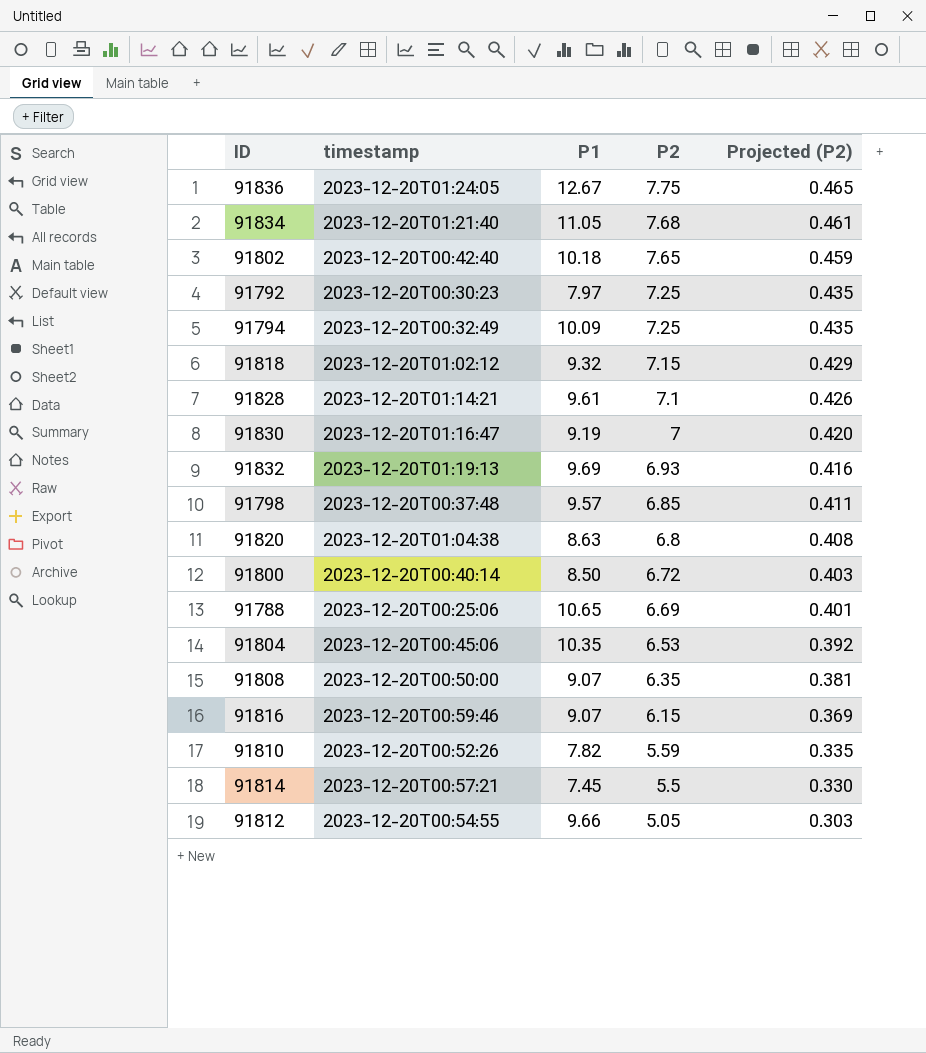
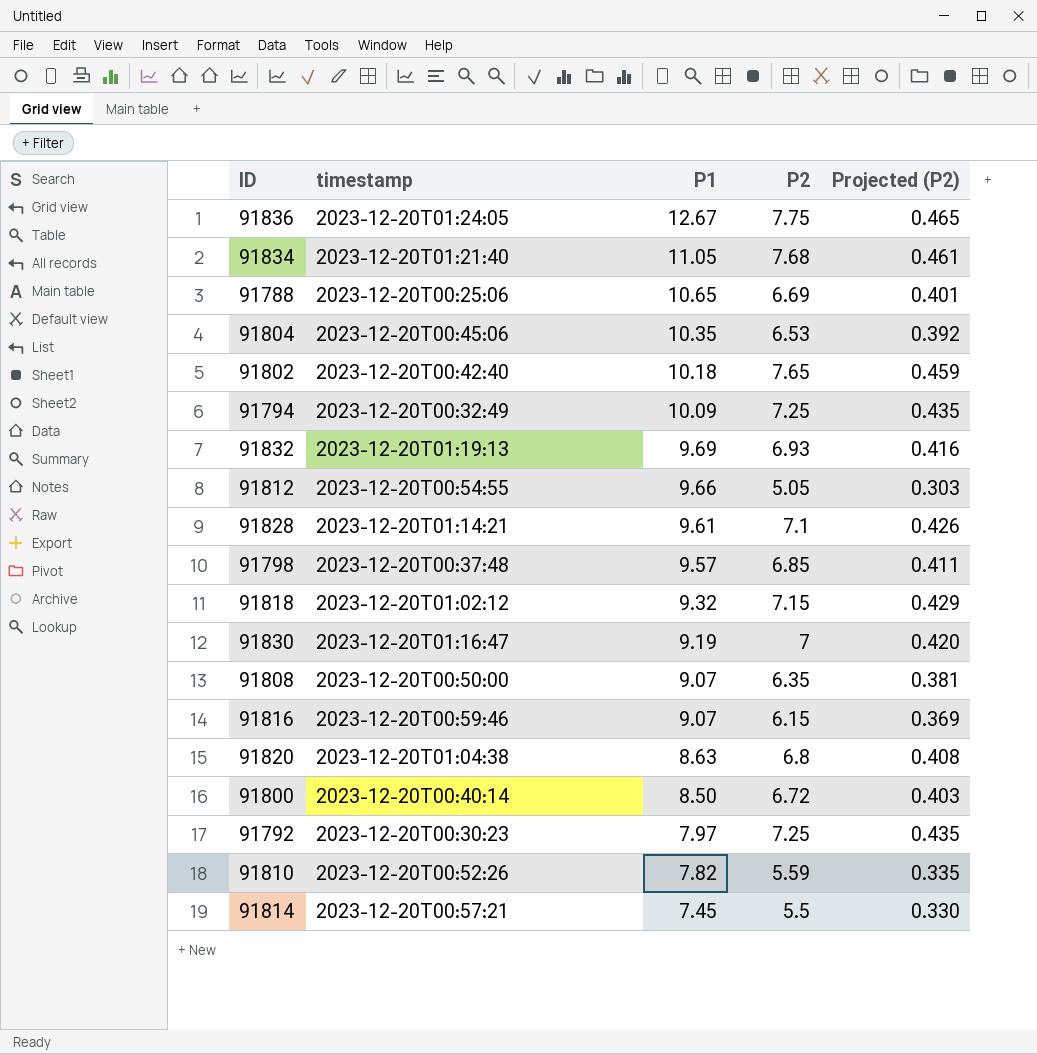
row order: P2 descending -> P1 descending

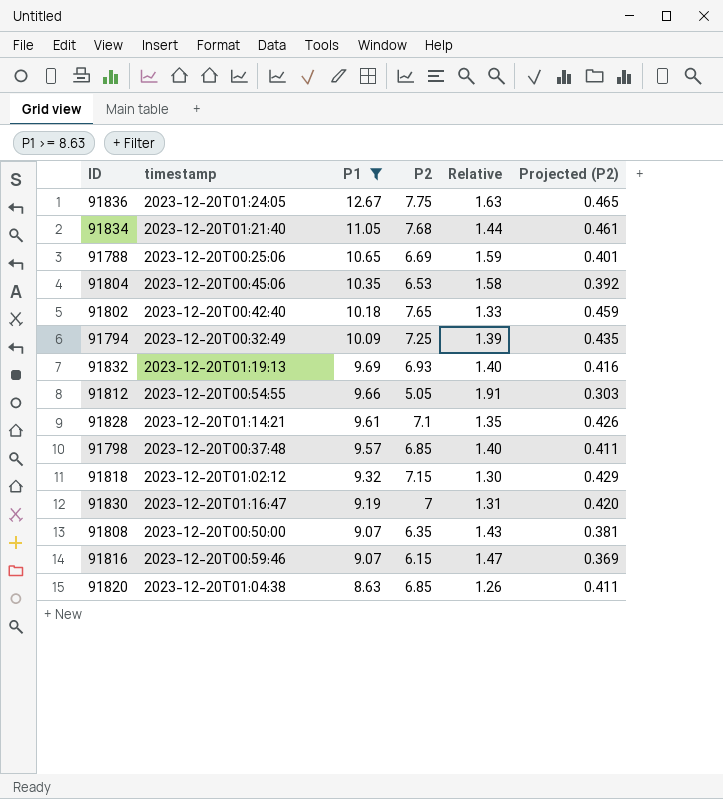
filter: none -> P1 >= 8.63
column Relative | formula: none -> [P1] / [P2]
91820 | P2: 6.8 -> 6.85
91820 | Projected (P2): 0.408 -> 0.411

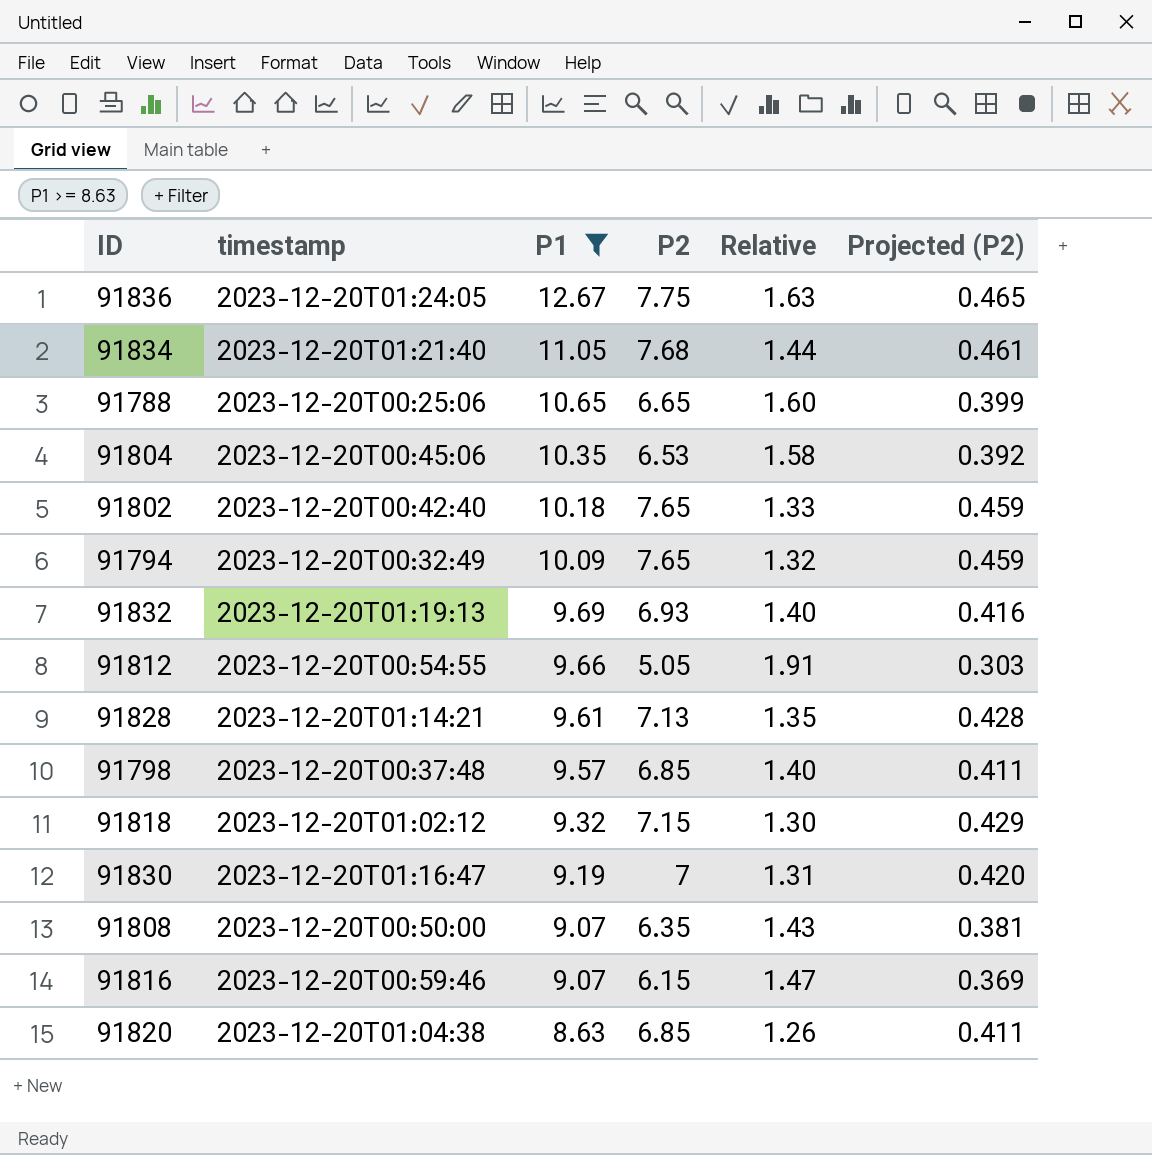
91788 | P2: 6.69 -> 6.65
91788 | Relative: 1.59 -> 1.60
91788 | Projected (P2): 0.401 -> 0.399
91794 | P2: 7.25 -> 7.65
91794 | Relative: 1.39 -> 1.32
91794 | Projected (P2): 0.435 -> 0.459
91828 | P2: 7.1 -> 7.13
91828 | Projected (P2): 0.426 -> 0.428

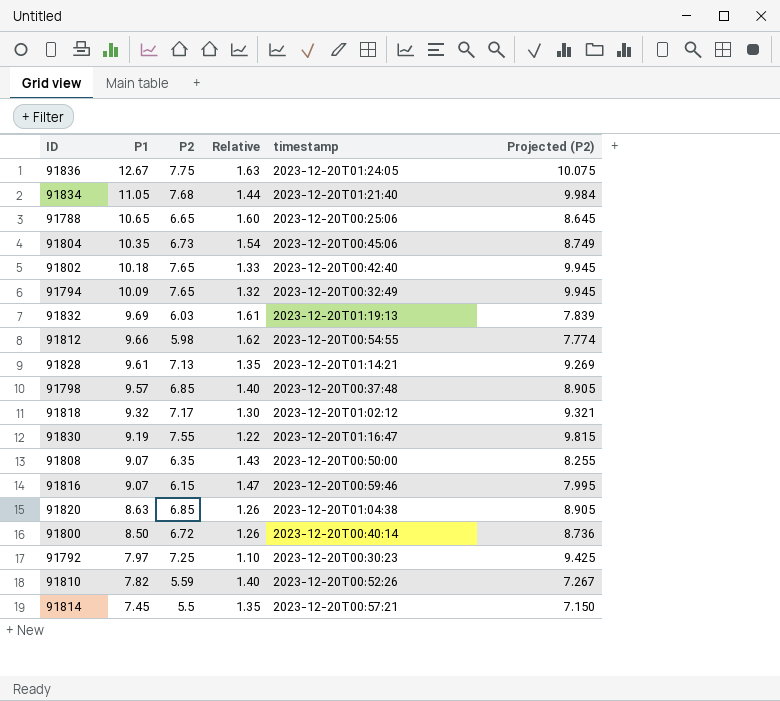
filter: P1 >= 8.63 -> none
column timestamp | position: 2 -> 5
column Projected (P2) | formula: [P2] * 0.06 -> [P2] * 1.3
91804 | P2: 6.53 -> 6.73
91804 | Relative: 1.58 -> 1.54
91832 | P2: 6.93 -> 6.03
91832 | Relative: 1.40 -> 1.61
91812 | P2: 5.05 -> 5.98
91812 | Relative: 1.91 -> 1.62
91818 | P2: 7.15 -> 7.17
91830 | P2: 7 -> 7.55
91830 | Relative: 1.31 -> 1.22

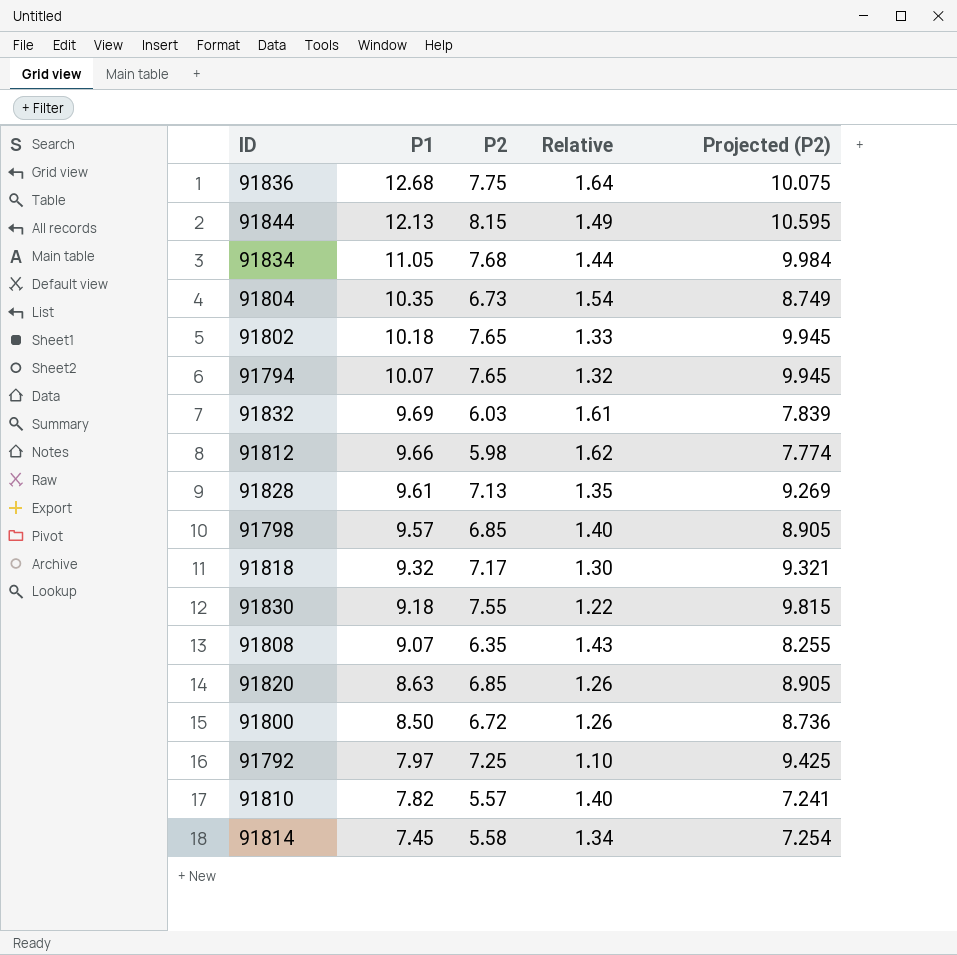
column timestamp | position: 5 -> none
row 91788: 10.65 | 6.65 | 1.60 | 2023-12-20T00:25:06 | 8.645 -> none
row 91816: 9.07 | 6.15 | 1.47 | 2023-12-20T00:59:46 | 7.995 -> none
91836 | P1: 12.67 -> 12.68
91836 | Relative: 1.63 -> 1.64
row 91844: none -> 12.13 | 8.15 | 1.49 | 10.595
91794 | P1: 10.09 -> 10.07
91830 | P1: 9.19 -> 9.18
91810 | P2: 5.59 -> 5.57
91810 | Projected (P2): 7.267 -> 7.241
91814 | P2: 5.5 -> 5.58
91814 | Relative: 1.35 -> 1.34
91814 | Projected (P2): 7.150 -> 7.254

